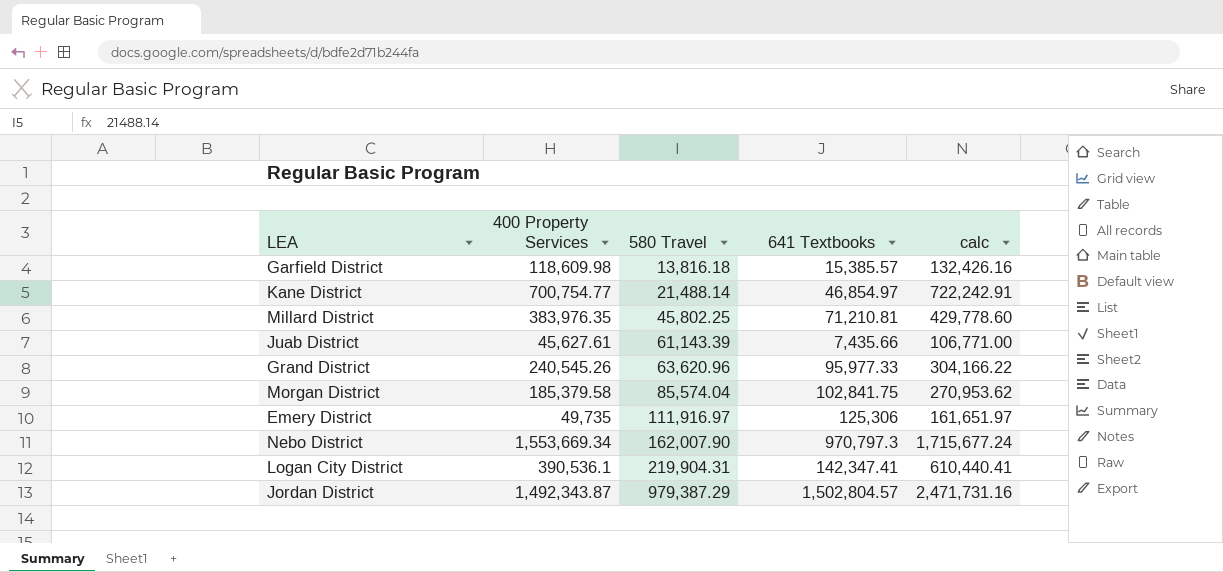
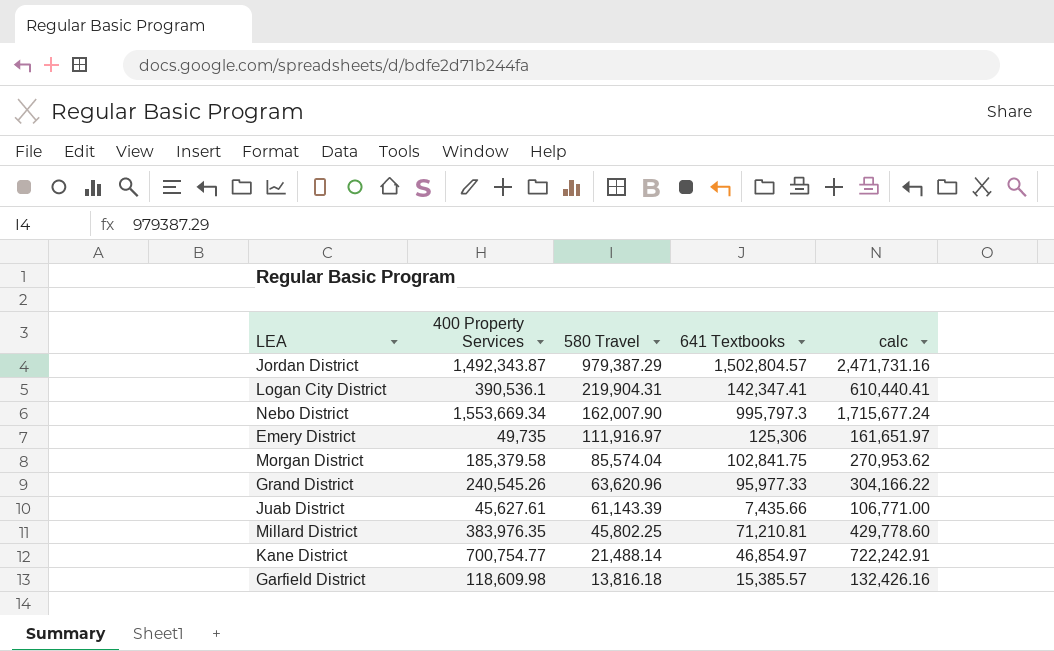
row order: 580 Travel ascending -> 580 Travel descending
Nebo District | 641 Textbooks: 970,797.3 -> 995,797.3

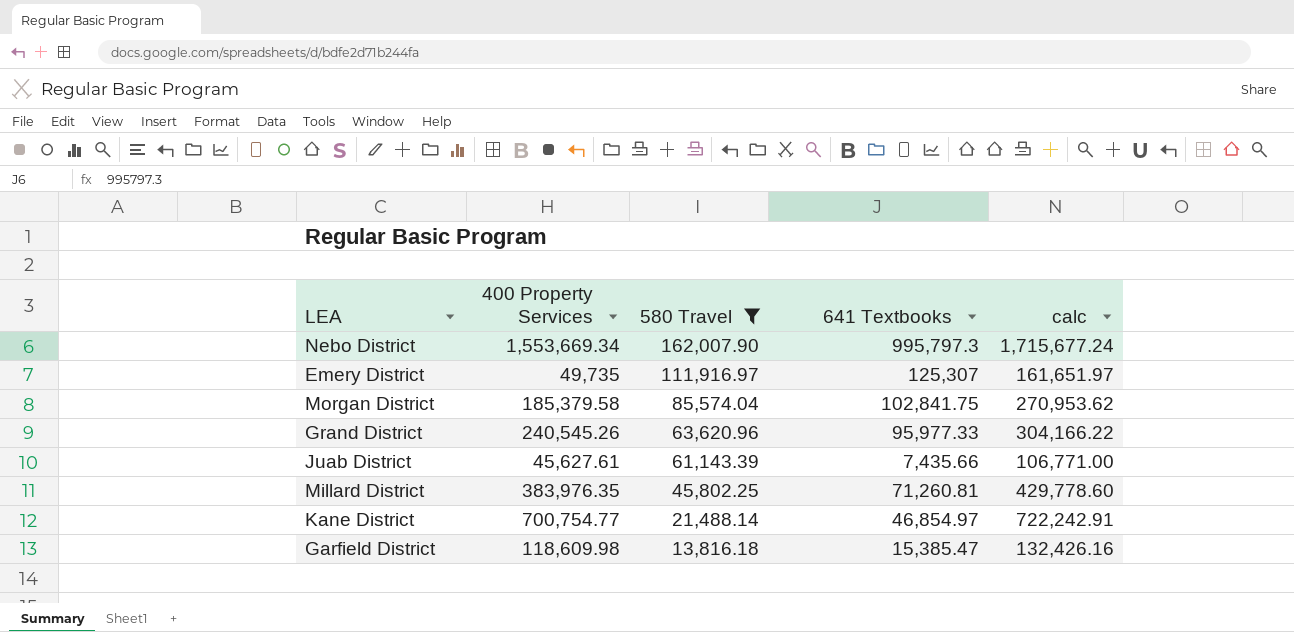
filter: none -> 580 Travel <= 162,007.90
Emery District | 641 Textbooks: 125,306 -> 125,307
Millard District | 641 Textbooks: 71,210.81 -> 71,260.81
Garfield District | 641 Textbooks: 15,385.57 -> 15,385.47

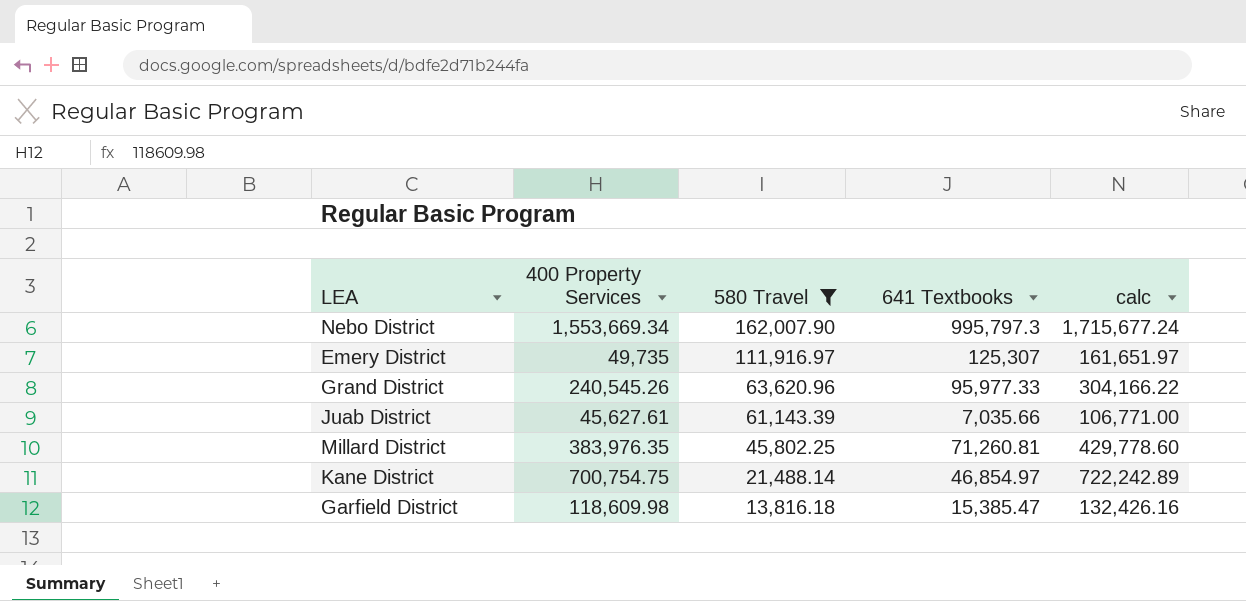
row Morgan District: 185,379.58 | 85,574.04 | 102,841.75 | 270,953.62 -> none
Juab District | 641 Textbooks: 7,435.66 -> 7,035.66
Kane District | 400 Property Services: 700,754.77 -> 700,754.75
Kane District | calc: 722,242.91 -> 722,242.89

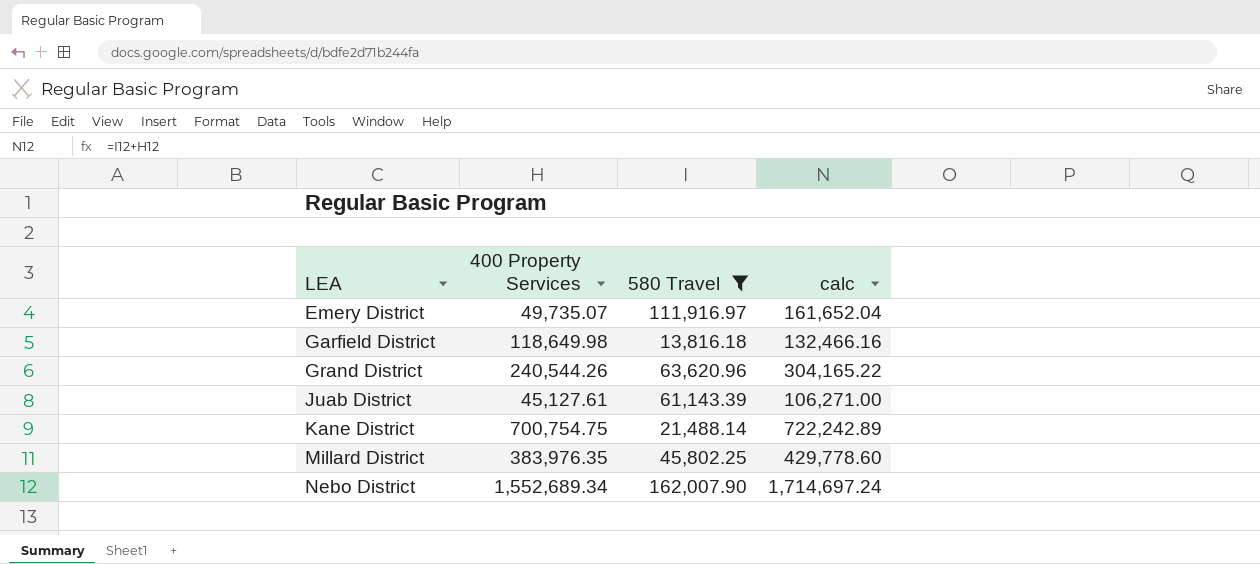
row order: 580 Travel descending -> LEA ascending
column 641 Textbooks | position: 4 -> none
Emery District | 400 Property Services: 49,735 -> 49,735.07
Emery District | calc: 161,651.97 -> 161,652.04
Garfield District | 400 Property Services: 118,609.98 -> 118,649.98
Garfield District | calc: 132,426.16 -> 132,466.16
Grand District | 400 Property Services: 240,545.26 -> 240,544.26
Grand District | calc: 304,166.22 -> 304,165.22
Juab District | 400 Property Services: 45,627.61 -> 45,127.61
Juab District | calc: 106,771.00 -> 106,271.00
Nebo District | 400 Property Services: 1,553,669.34 -> 1,552,689.34
Nebo District | calc: 1,715,677.24 -> 1,714,697.24

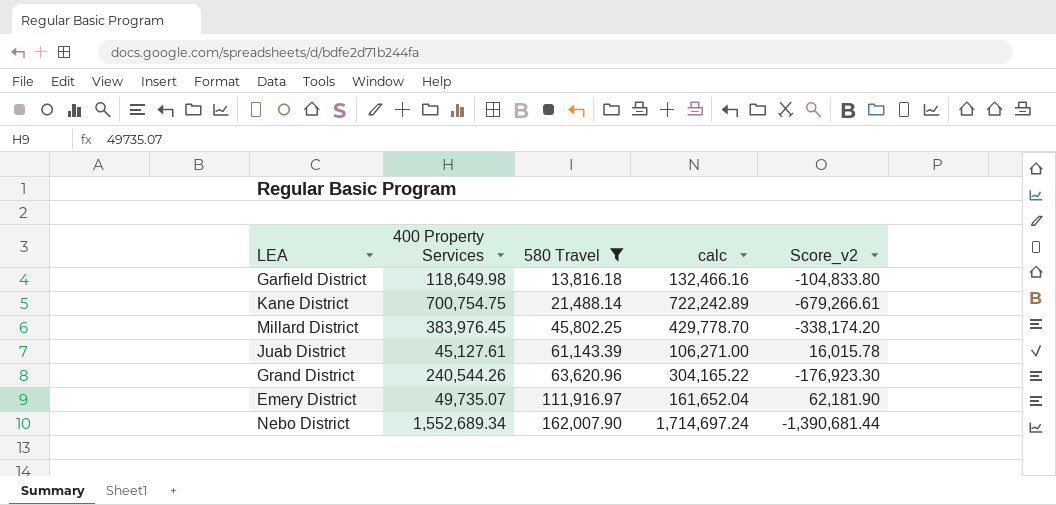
row order: LEA ascending -> 580 Travel ascending
column Score_v2 | formula: none -> [580 Travel] - [400 Property Services]
Millard District | 400 Property Services: 383,976.35 -> 383,976.45
Millard District | calc: 429,778.60 -> 429,778.70

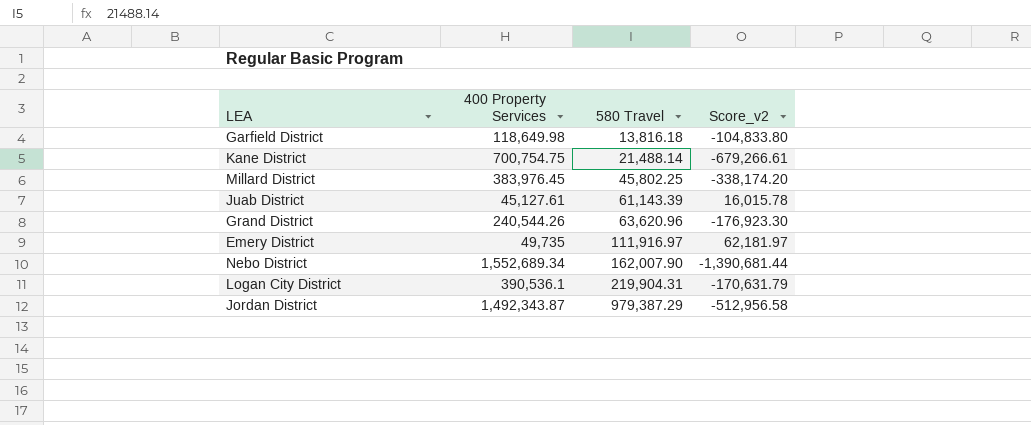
filter: 580 Travel <= 162,007.90 -> none
column calc | formula: [400 Property Services] + [580 Travel] -> none
Emery District | 400 Property Services: 49,735.07 -> 49,735
Emery District | Score_v2: 62,181.90 -> 62,181.97

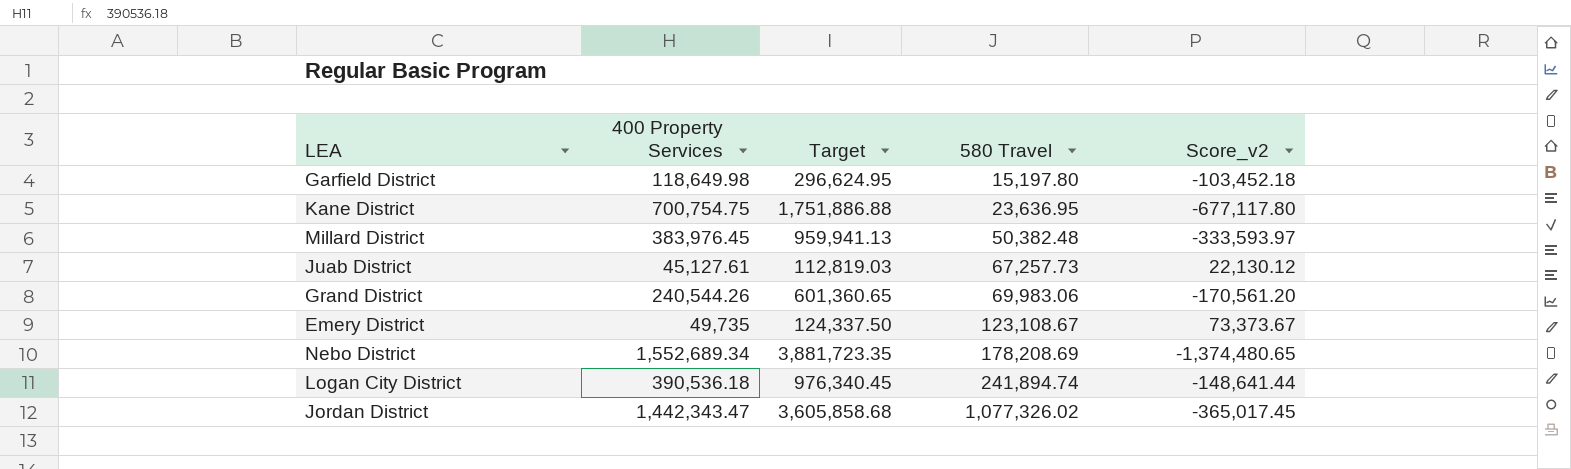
column Target | formula: none -> [400 Property Services] * 2.5
Garfield District | 580 Travel: 13,816.18 -> 15,197.80
Garfield District | Score_v2: -104,833.80 -> -103,452.18
Kane District | 580 Travel: 21,488.14 -> 23,636.95
Kane District | Score_v2: -679,266.61 -> -677,117.80
Millard District | 580 Travel: 45,802.25 -> 50,382.48
Millard District | Score_v2: -338,174.20 -> -333,593.97
Juab District | 580 Travel: 61,143.39 -> 67,257.73
Juab District | Score_v2: 16,015.78 -> 22,130.12
Grand District | 580 Travel: 63,620.96 -> 69,983.06
Grand District | Score_v2: -176,923.30 -> -170,561.20
Emery District | 580 Travel: 111,916.97 -> 123,108.67
Emery District | Score_v2: 62,181.97 -> 73,373.67
Nebo District | 580 Travel: 162,007.90 -> 178,208.69
Nebo District | Score_v2: -1,390,681.44 -> -1,374,480.65
Logan City District | 400 Property Services: 390,536.1 -> 390,536.18
Logan City District | 580 Travel: 219,904.31 -> 241,894.74
Logan City District | Score_v2: -170,631.79 -> -148,641.44
Jordan District | 400 Property Services: 1,492,343.87 -> 1,442,343.47
Jordan District | 580 Travel: 979,387.29 -> 1,077,326.02
Jordan District | Score_v2: -512,956.58 -> -365,017.45

